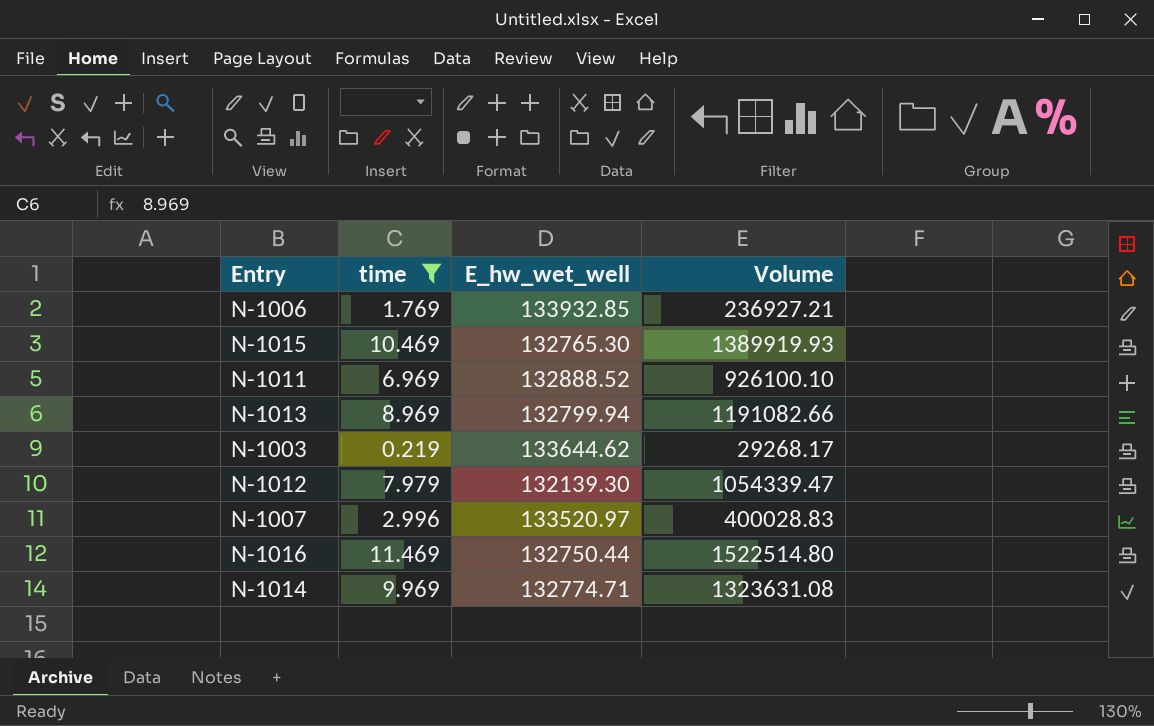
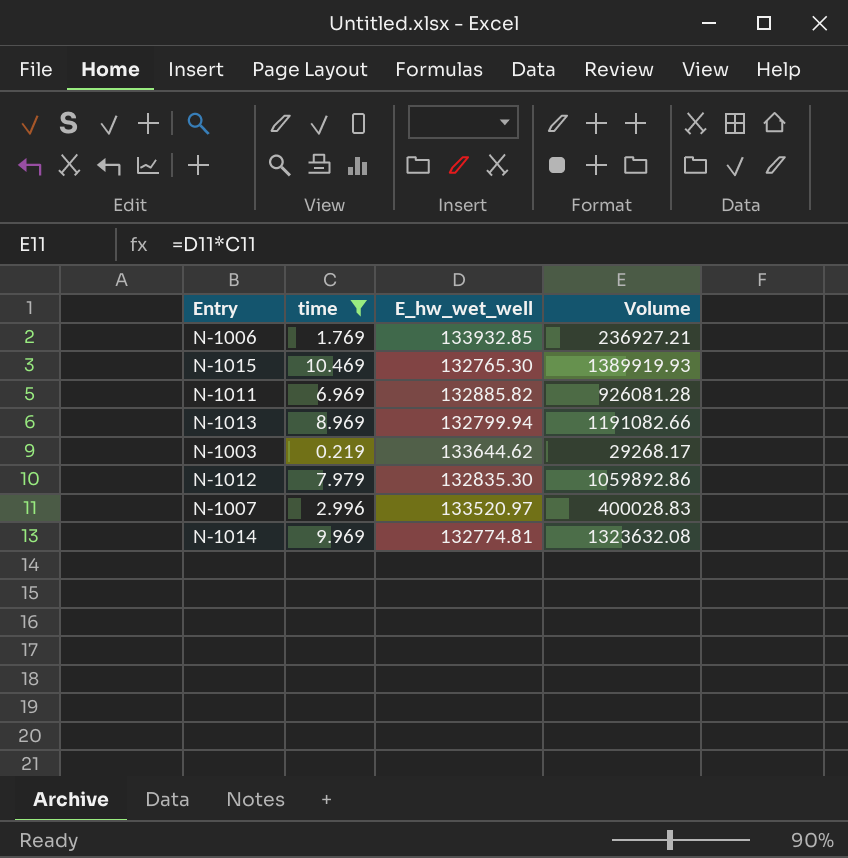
row N-1016: 11.469 | 132750.44 | 1522514.80 -> none
N-1011 | E_hw_wet_well: 132888.52 -> 132885.82
N-1011 | Volume: 926100.10 -> 926081.28
N-1012 | E_hw_wet_well: 132139.30 -> 132835.30
N-1012 | Volume: 1054339.47 -> 1059892.86
N-1014 | E_hw_wet_well: 132774.71 -> 132774.81
N-1014 | Volume: 1323631.08 -> 1323632.08

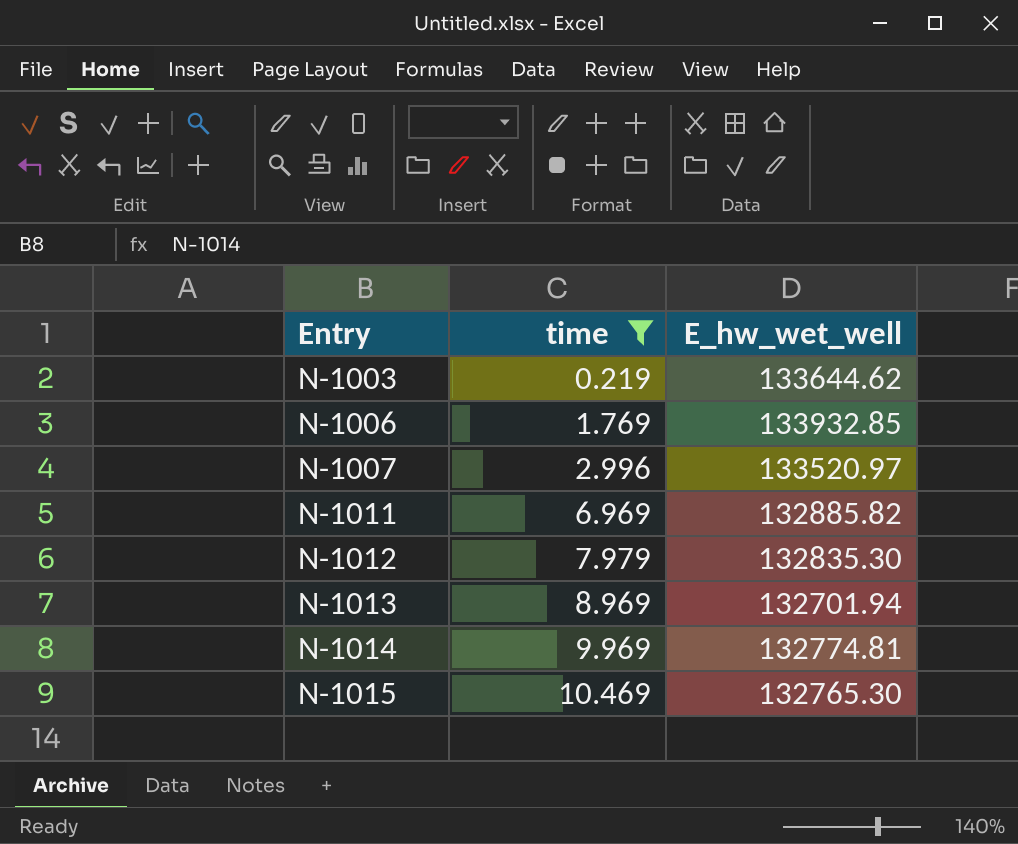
row order: none -> Entry ascending
column Volume | formula: [time] * [E_hw_wet_well] -> none
N-1013 | E_hw_wet_well: 132799.94 -> 132701.94

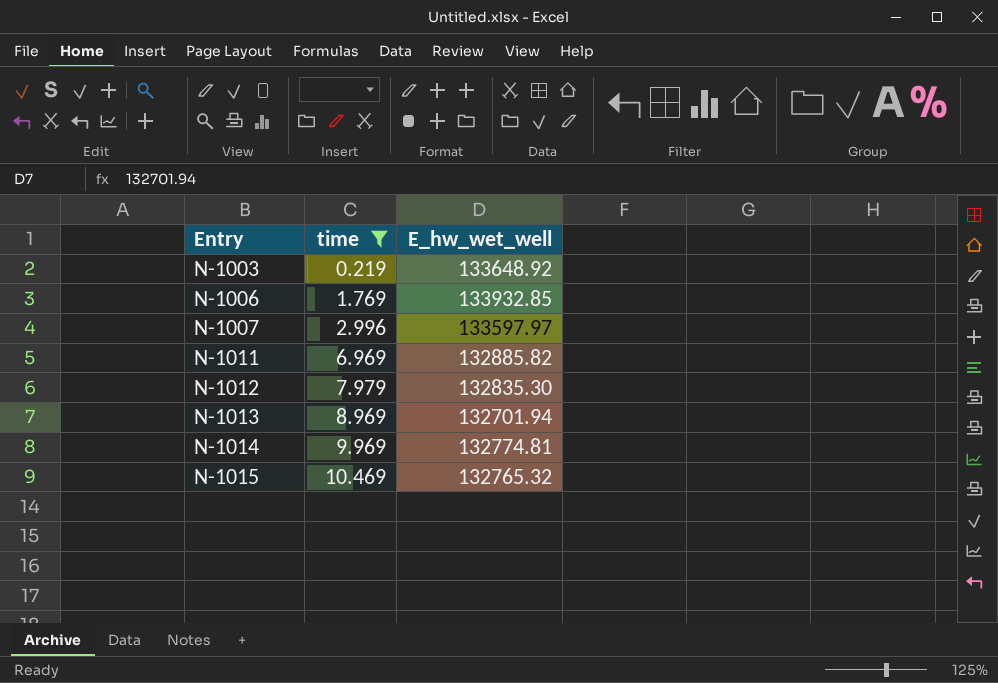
N-1003 | E_hw_wet_well: 133644.62 -> 133648.92
N-1007 | E_hw_wet_well: 133520.97 -> 133597.97
N-1015 | E_hw_wet_well: 132765.30 -> 132765.32

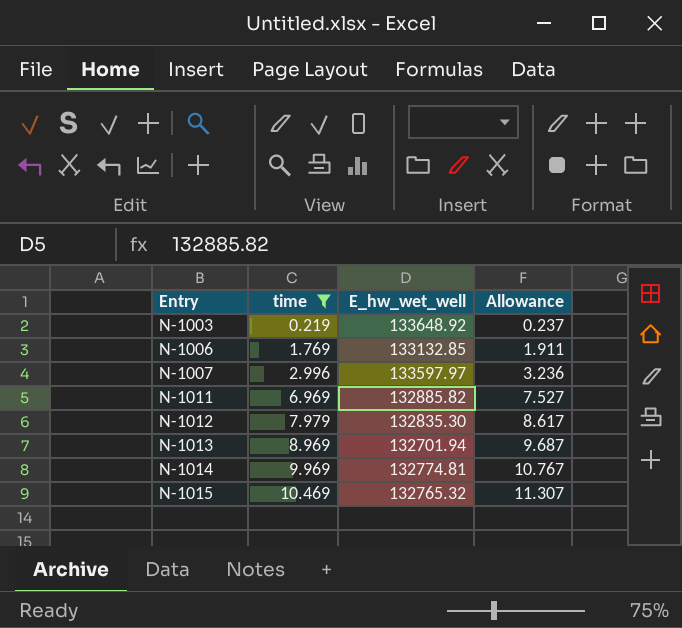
column Allowance | formula: none -> [time] * 1.08
N-1006 | E_hw_wet_well: 133932.85 -> 133132.85

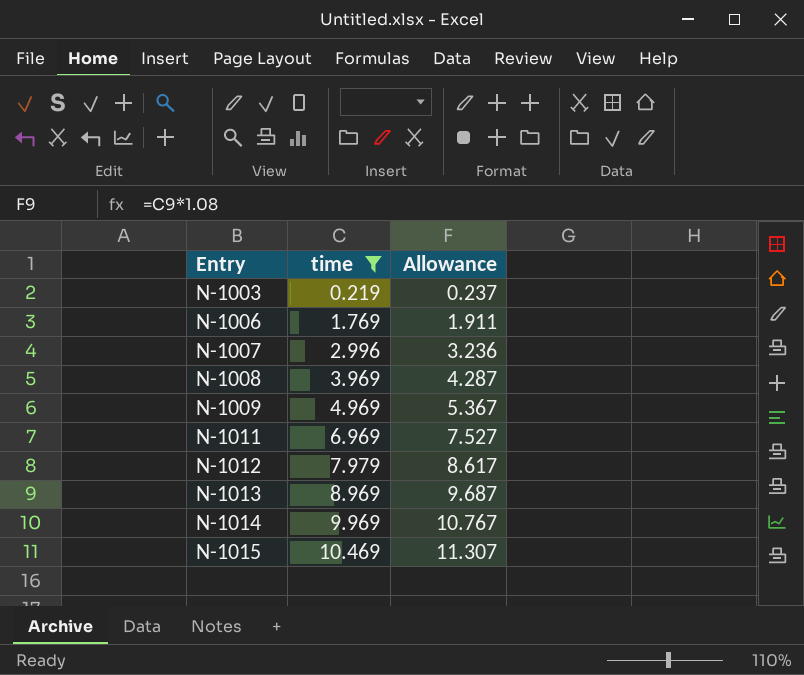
column E_hw_wet_well | position: 3 -> none
row N-1008: none -> 3.969 | 4.287
row N-1009: none -> 4.969 | 5.367

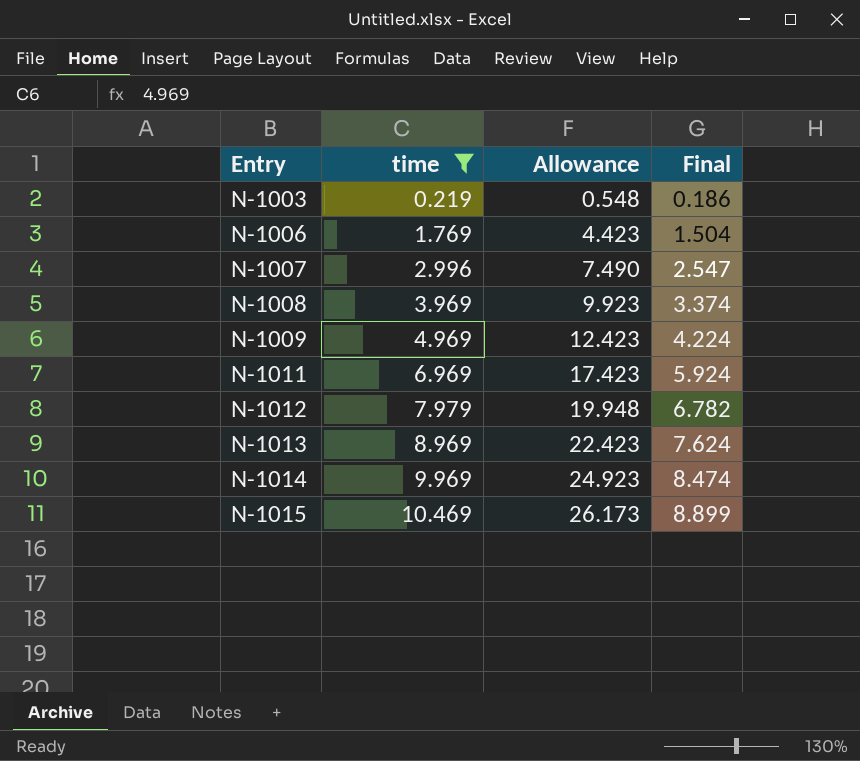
column Allowance | formula: [time] * 1.08 -> [time] * 2.5
column Final | formula: none -> [time] * 0.85

